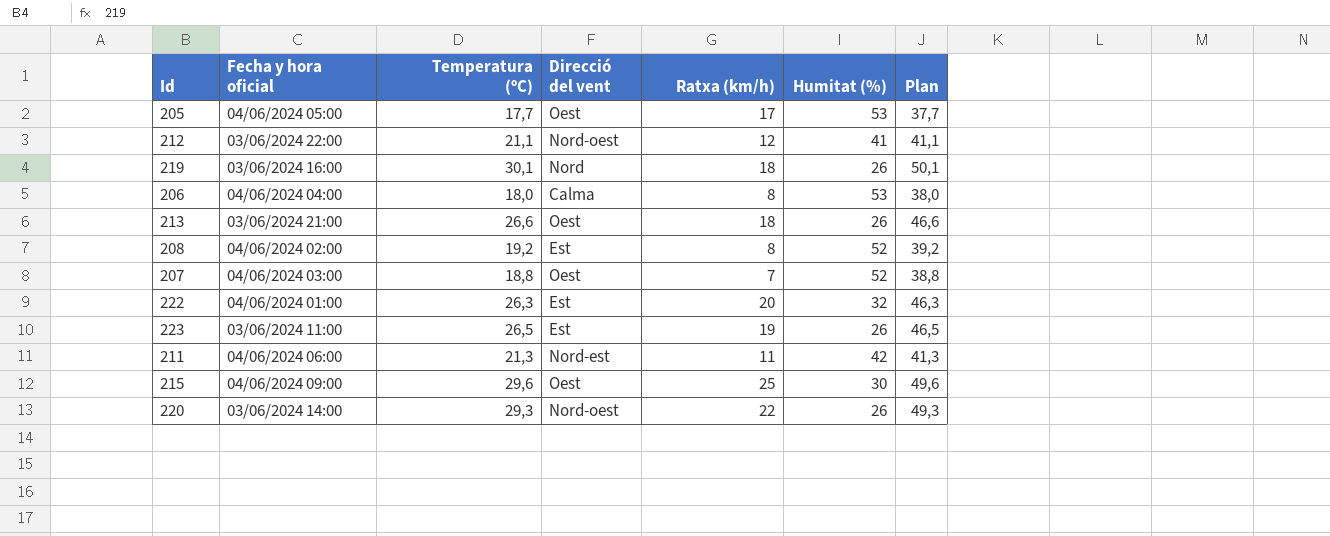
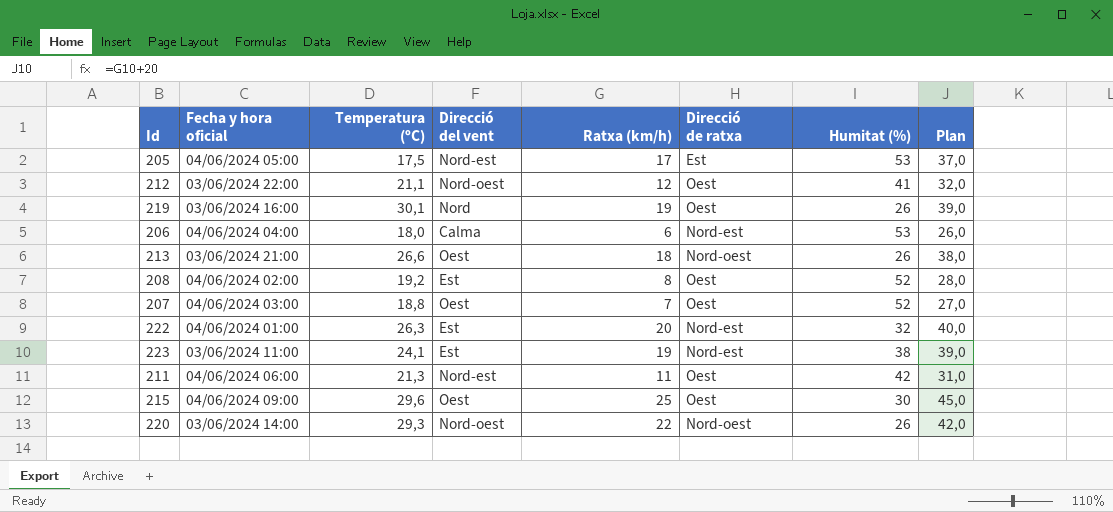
column Direcció de ratxa | position: none -> 6
column Plan | formula: [Temperatura (ºC)] + 20 -> [Ratxa (km/h)] + 20
205 | Temperatura (ºC): 17,7 -> 17,5
205 | Direcció del vent: Oest -> Nord-est
219 | Ratxa (km/h): 18 -> 19
206 | Ratxa (km/h): 8 -> 6
223 | Temperatura (ºC): 26,5 -> 24,1
223 | Humitat (%): 26 -> 38

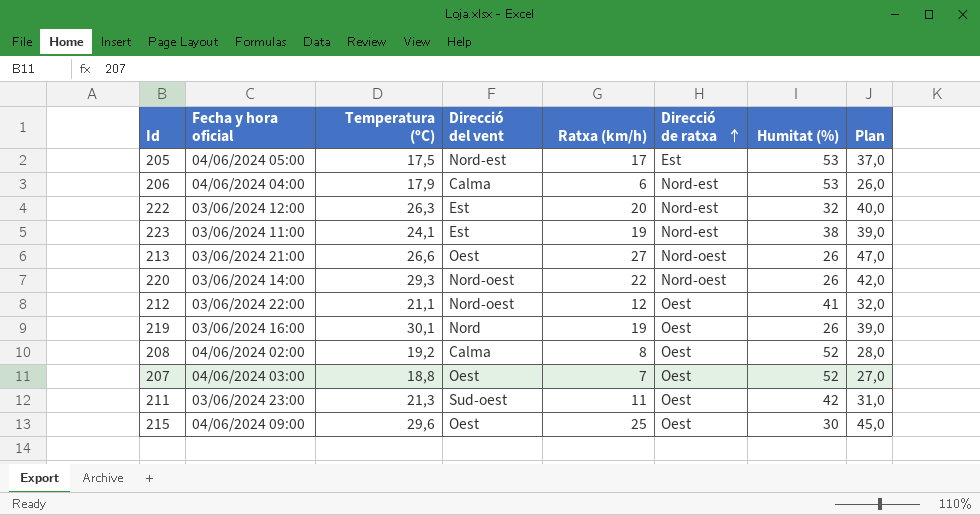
row order: none -> Direcció de ratxa ascending
206 | Temperatura (ºC): 18,0 -> 17,9
222 | Fecha y hora oficial: 04/06/2024 01:00 -> 03/06/2024 12:00
213 | Ratxa (km/h): 18 -> 27
213 | Plan: 38,0 -> 47,0
208 | Direcció del vent: Est -> Calma
211 | Fecha y hora oficial: 04/06/2024 06:00 -> 03/06/2024 23:00
211 | Direcció del vent: Nord-est -> Sud-oest

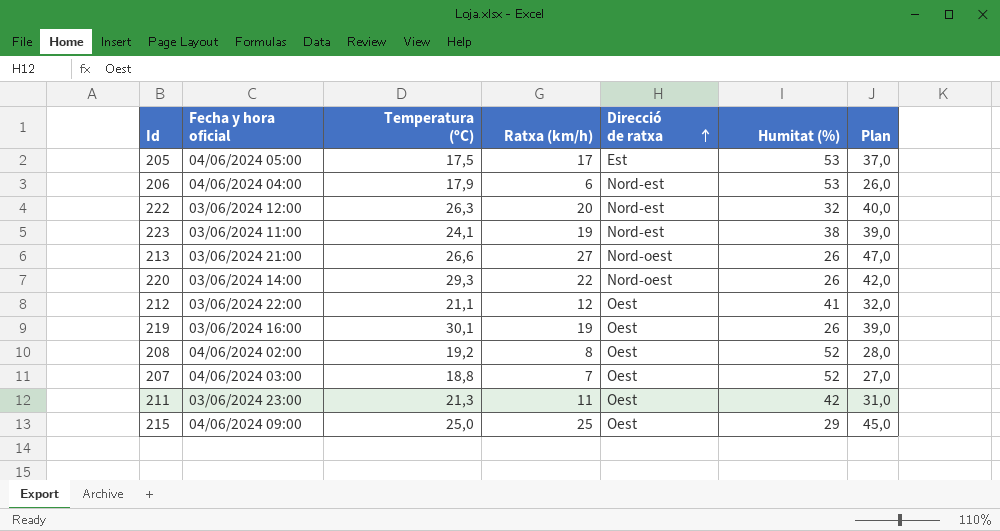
column Direcció del vent | position: 4 -> none
215 | Temperatura (ºC): 29,6 -> 25,0
215 | Humitat (%): 30 -> 29

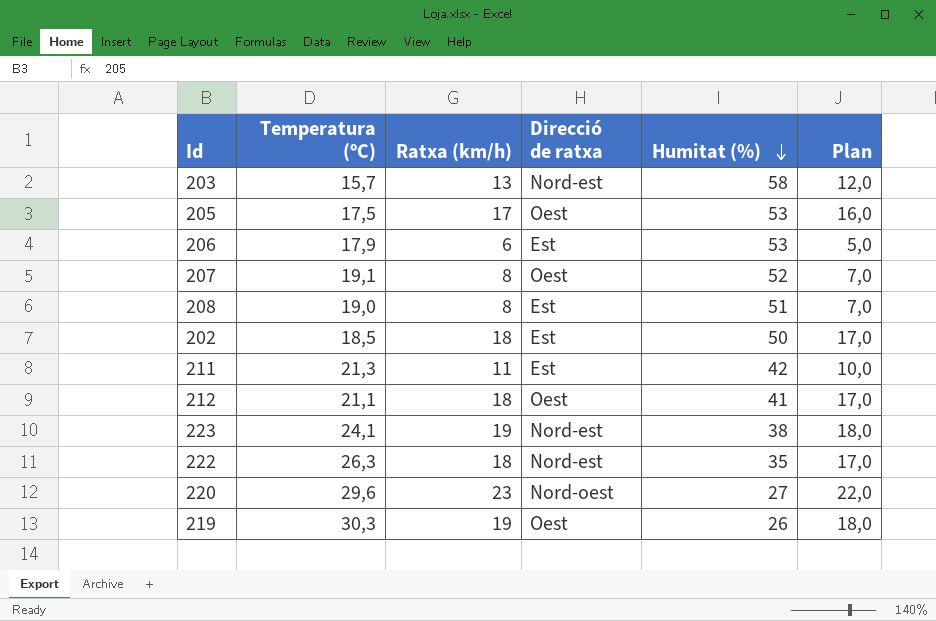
row order: Direcció de ratxa ascending -> Humitat (%) descending
column Fecha y hora oficial | position: 2 -> none
column Plan | formula: [Ratxa (km/h)] + 20 -> [Ratxa (km/h)] - 1
row 213: 03/06/2024 21:00 | 26,6 | 27 | Nord-oest | 26 | 47,0 -> none
row 215: 04/06/2024 09:00 | 25,0 | 25 | Oest | 29 | 45,0 -> none
row 203: none -> 15,7 | 13 | Nord-est | 58 | 12,0
205 | Direcció de ratxa: Est -> Oest
206 | Direcció de ratxa: Nord-est -> Est
207 | Temperatura (ºC): 18,8 -> 19,1
207 | Ratxa (km/h): 7 -> 8
208 | Temperatura (ºC): 19,2 -> 19,0
208 | Direcció de ratxa: Oest -> Est
208 | Humitat (%): 52 -> 51
row 202: none -> 18,5 | 18 | Est | 50 | 17,0
211 | Direcció de ratxa: Oest -> Est
212 | Ratxa (km/h): 12 -> 18
222 | Ratxa (km/h): 20 -> 18
222 | Humitat (%): 32 -> 35
220 | Temperatura (ºC): 29,3 -> 29,6
220 | Ratxa (km/h): 22 -> 23
220 | Humitat (%): 26 -> 27
219 | Temperatura (ºC): 30,1 -> 30,3

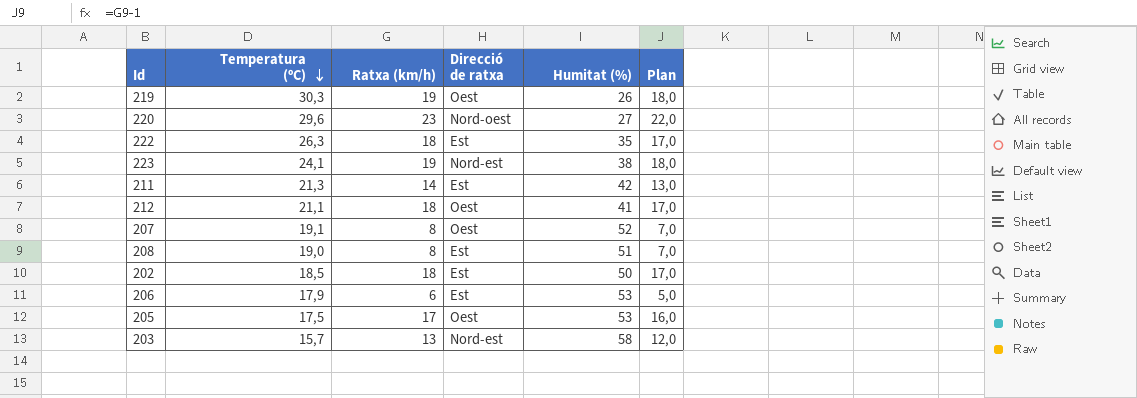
row order: Humitat (%) descending -> Temperatura (ºC) descending
222 | Direcció de ratxa: Nord-est -> Est
211 | Ratxa (km/h): 11 -> 14
211 | Plan: 10,0 -> 13,0

